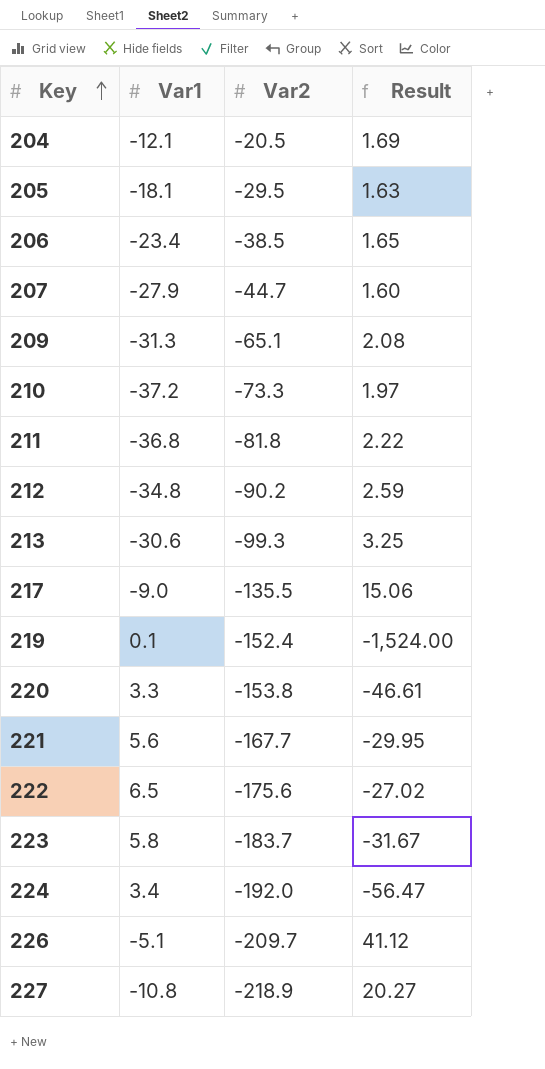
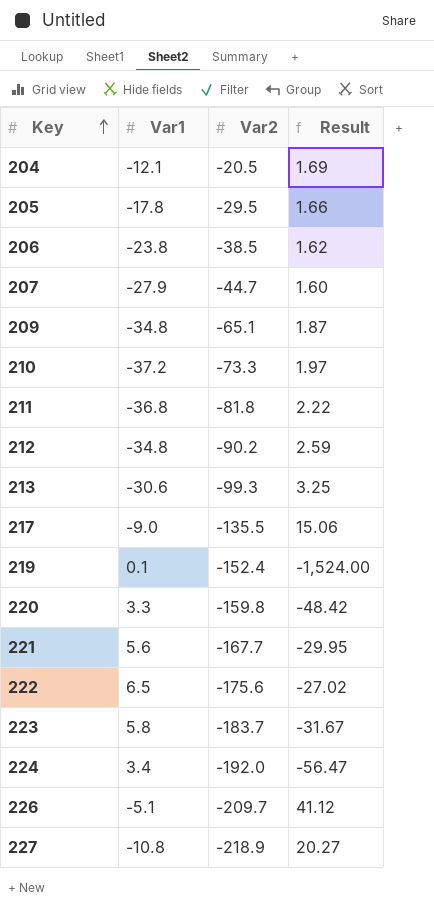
205 | Var1: -18.1 -> -17.8
205 | Result: 1.63 -> 1.66
206 | Var1: -23.4 -> -23.8
206 | Result: 1.65 -> 1.62
209 | Var1: -31.3 -> -34.8
209 | Result: 2.08 -> 1.87
220 | Var2: -153.8 -> -159.8
220 | Result: -46.61 -> -48.42

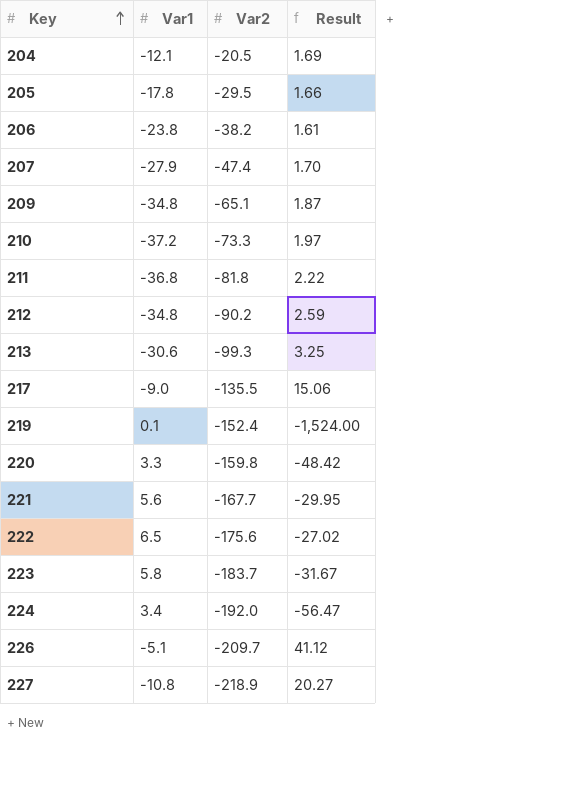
206 | Var2: -38.5 -> -38.2
206 | Result: 1.62 -> 1.61
207 | Var2: -44.7 -> -47.4
207 | Result: 1.60 -> 1.70

